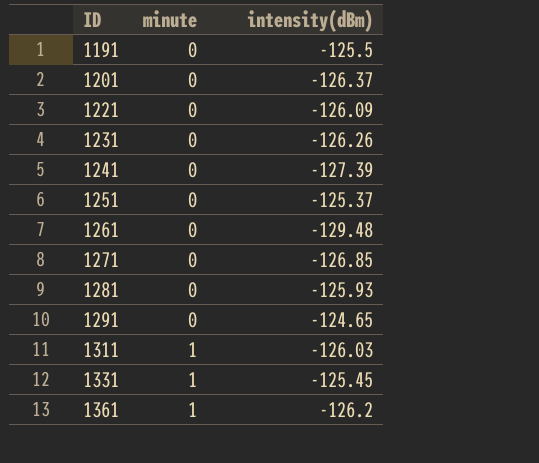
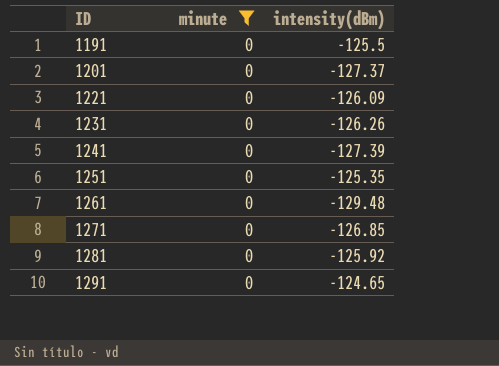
filter: none -> minute = 0
1201 | intensity(dBm): -126.37 -> -127.37
1251 | intensity(dBm): -125.37 -> -125.35
1281 | intensity(dBm): -125.93 -> -125.92

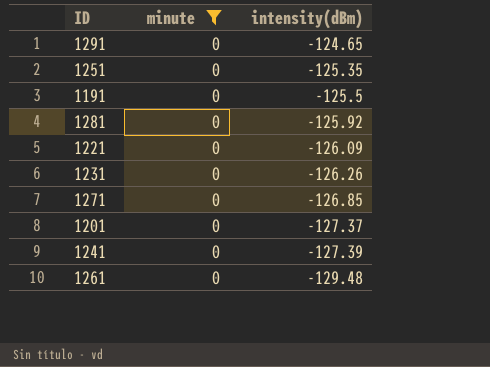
row order: ID ascending -> intensity(dBm) descending

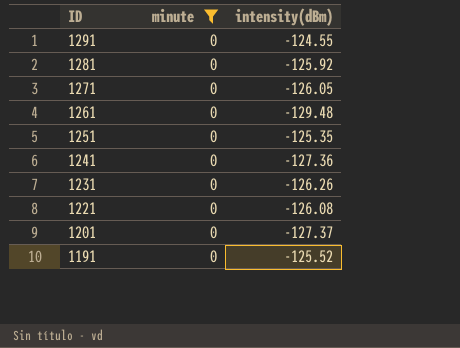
row order: intensity(dBm) descending -> ID descending
1291 | intensity(dBm): -124.65 -> -124.55
1271 | intensity(dBm): -126.85 -> -126.05
1241 | intensity(dBm): -127.39 -> -127.36
1221 | intensity(dBm): -126.09 -> -126.08
1191 | intensity(dBm): -125.5 -> -125.52

